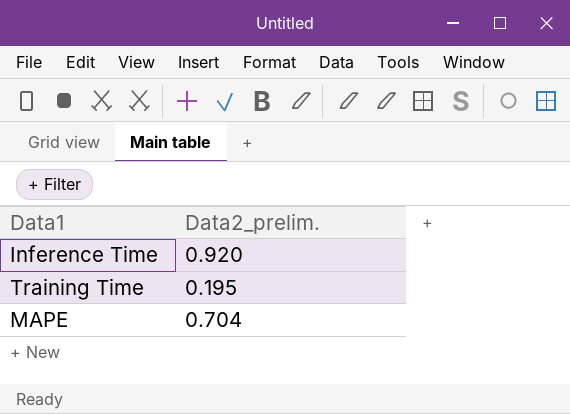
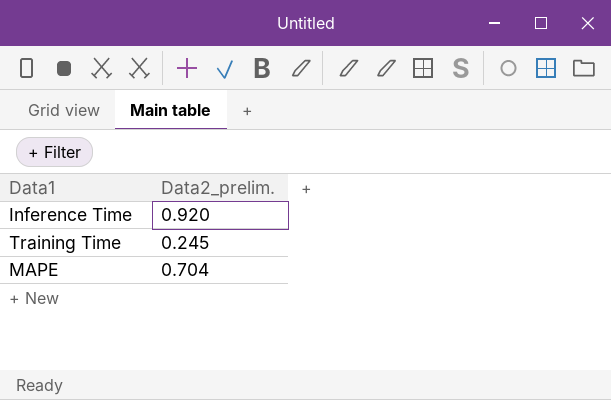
Training Time | Data2_prelim.: 0.195 -> 0.245

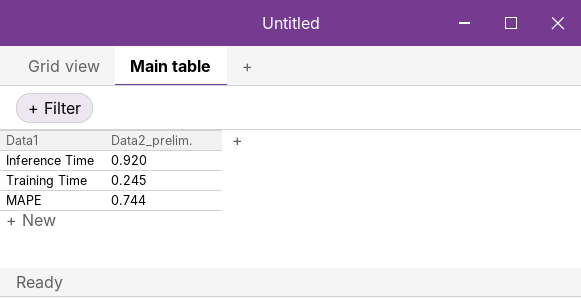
MAPE | Data2_prelim.: 0.704 -> 0.744

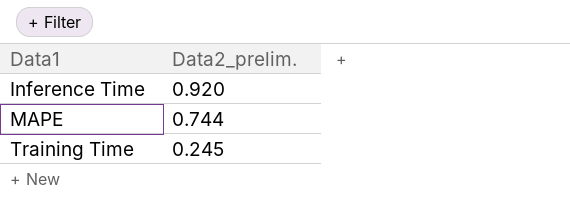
row order: none -> Data1 ascending

